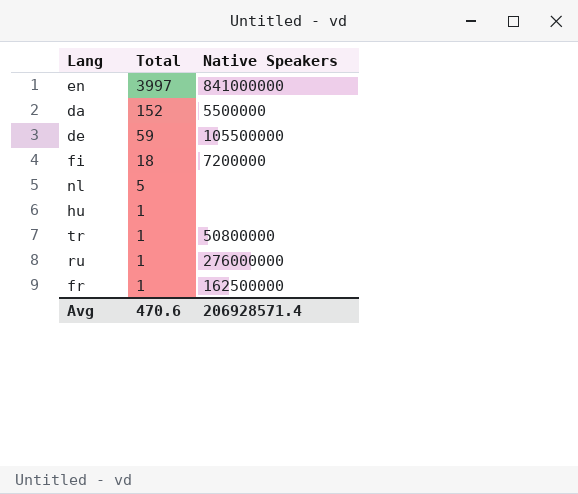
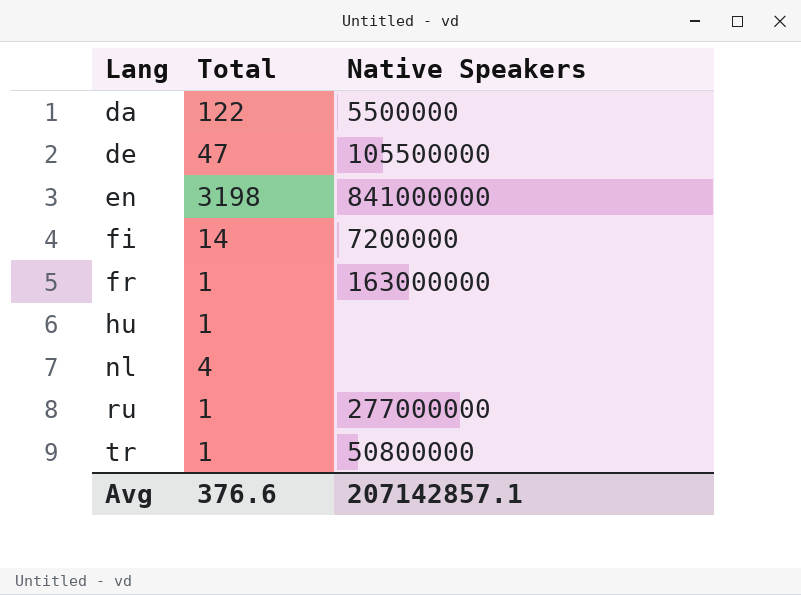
row order: Total descending -> Lang ascending
da | Total: 152 -> 122
de | Total: 59 -> 47
en | Total: 3997 -> 3198
fi | Total: 18 -> 14
fr | Native Speakers: 162500000 -> 163000000
nl | Total: 5 -> 4
ru | Native Speakers: 276000000 -> 277000000
Avg | Total: 470.6 -> 376.6
Avg | Native Speakers: 206928571.4 -> 207142857.1

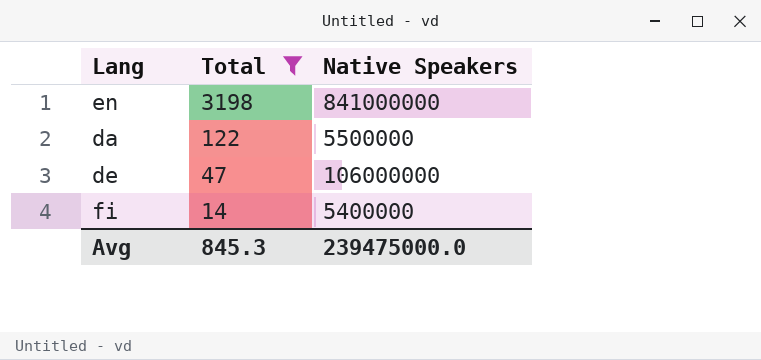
filter: none -> Total >= 14
row order: Lang ascending -> Total descending
de | Native Speakers: 105500000 -> 106000000
fi | Native Speakers: 7200000 -> 5400000
Avg | Total: 376.6 -> 845.3
Avg | Native Speakers: 207142857.1 -> 239475000.0

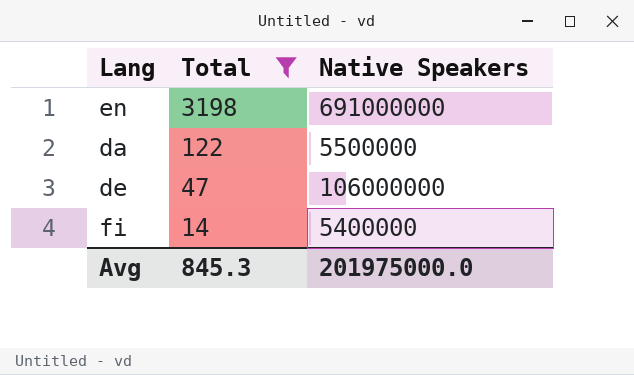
en | Native Speakers: 841000000 -> 691000000
Avg | Native Speakers: 239475000.0 -> 201975000.0

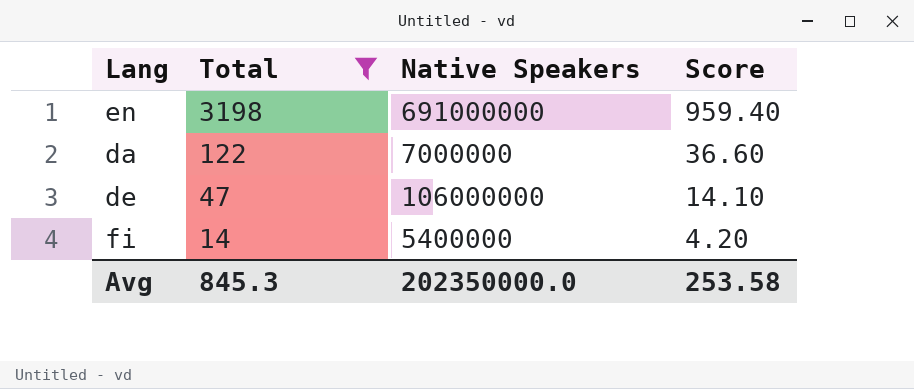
column Score | formula: none -> [Total] * 0.3
da | Native Speakers: 5500000 -> 7000000
Avg | Native Speakers: 201975000.0 -> 202350000.0

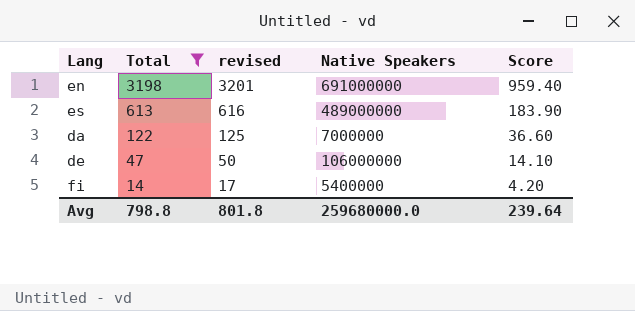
column revised | formula: none -> [Total] + 3
row es: none -> 613 | 616 | 489000000 | 183.90
Avg | Total: 845.3 -> 798.8
Avg | Native Speakers: 202350000.0 -> 259680000.0
Avg | Score: 253.58 -> 239.64

